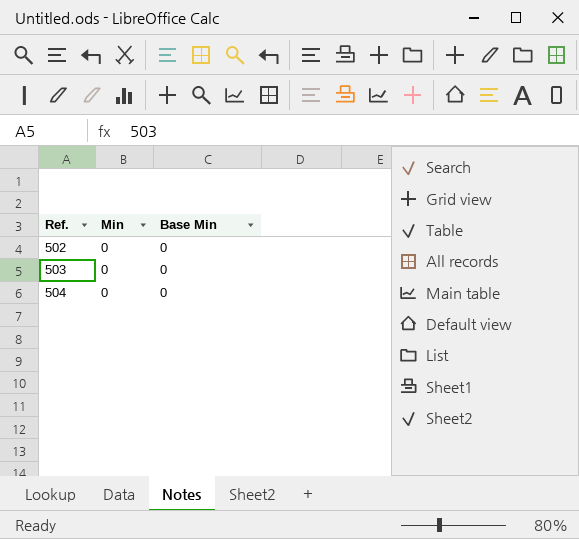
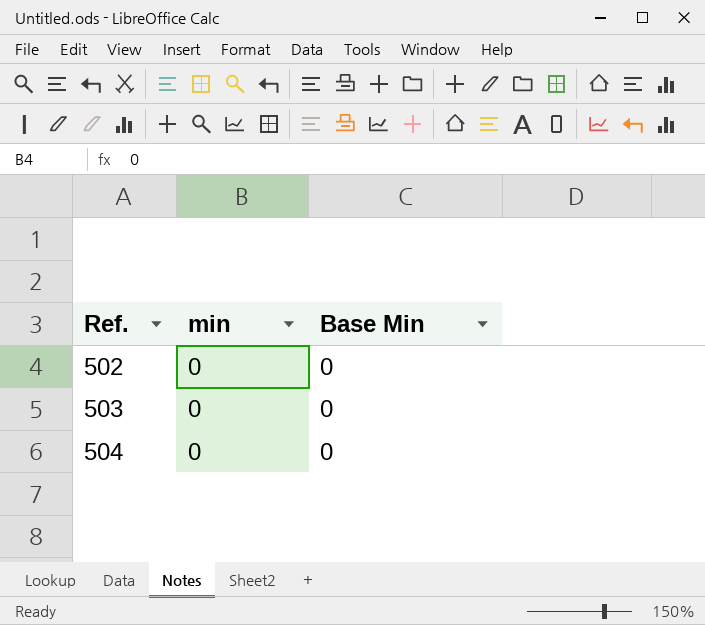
column name: Min -> min

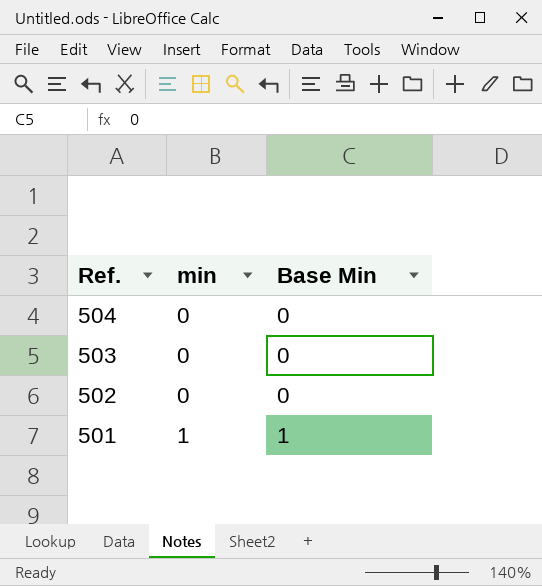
row order: Ref. ascending -> Ref. descending
row 501: none -> 1 | 1

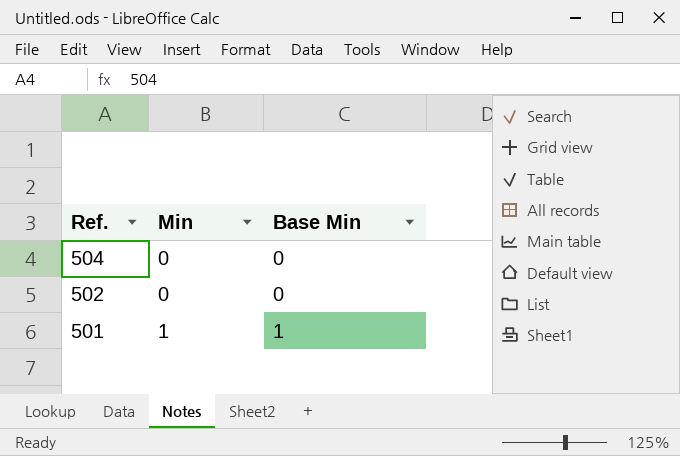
column name: min -> Min
row 503: 0 | 0 -> none

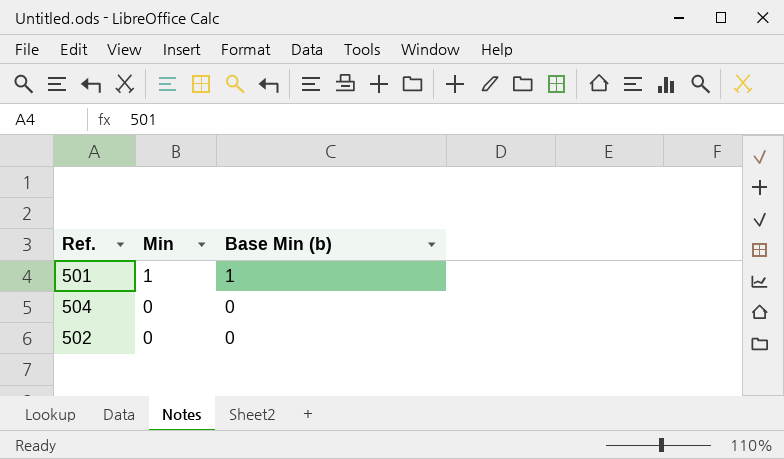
row order: Ref. descending -> Min descending
column name: Base Min -> Base Min (b)

